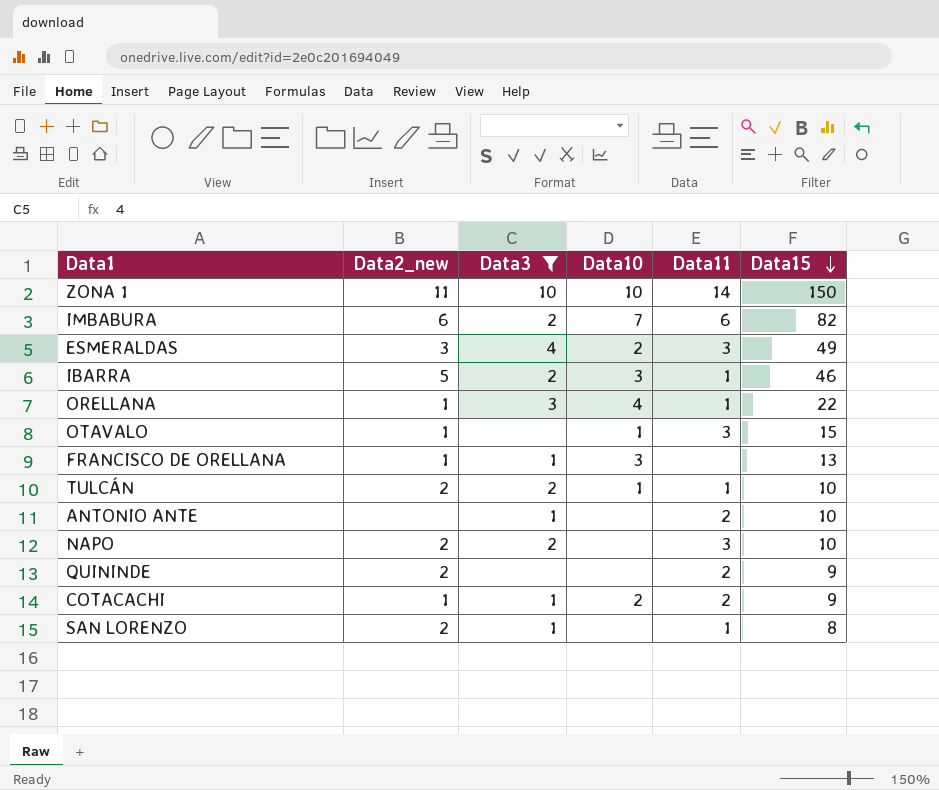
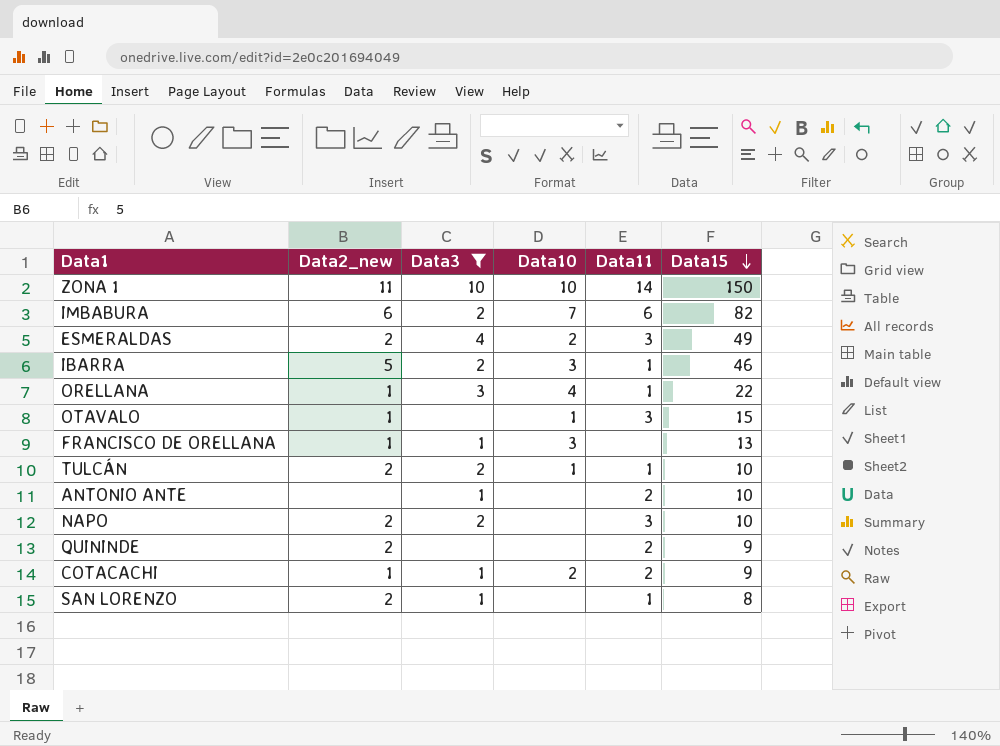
ESMERALDAS | Data2_new: 3 -> 2

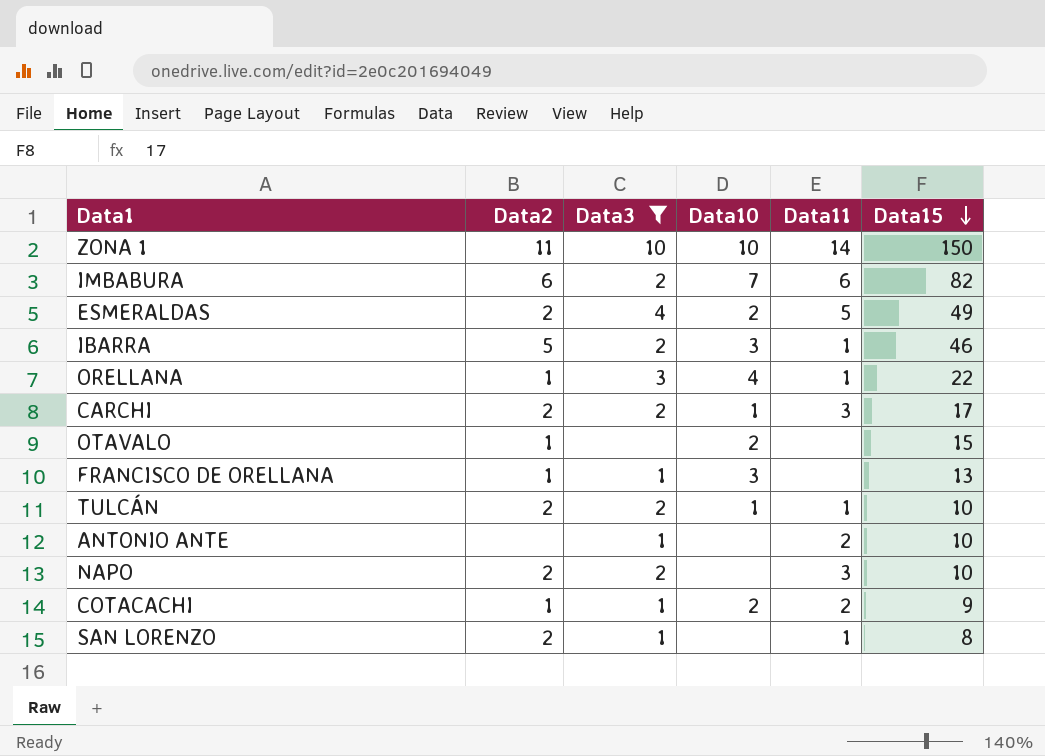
column name: Data2_new -> Data2
row QUININDE: 2 | none | none | 2 | 9 -> none
ESMERALDAS | Data11: 3 -> 5
row CARCHI: none -> 2 | 2 | 1 | 3 | 17
OTAVALO | Data10: 1 -> 2
OTAVALO | Data11: 3 -> none

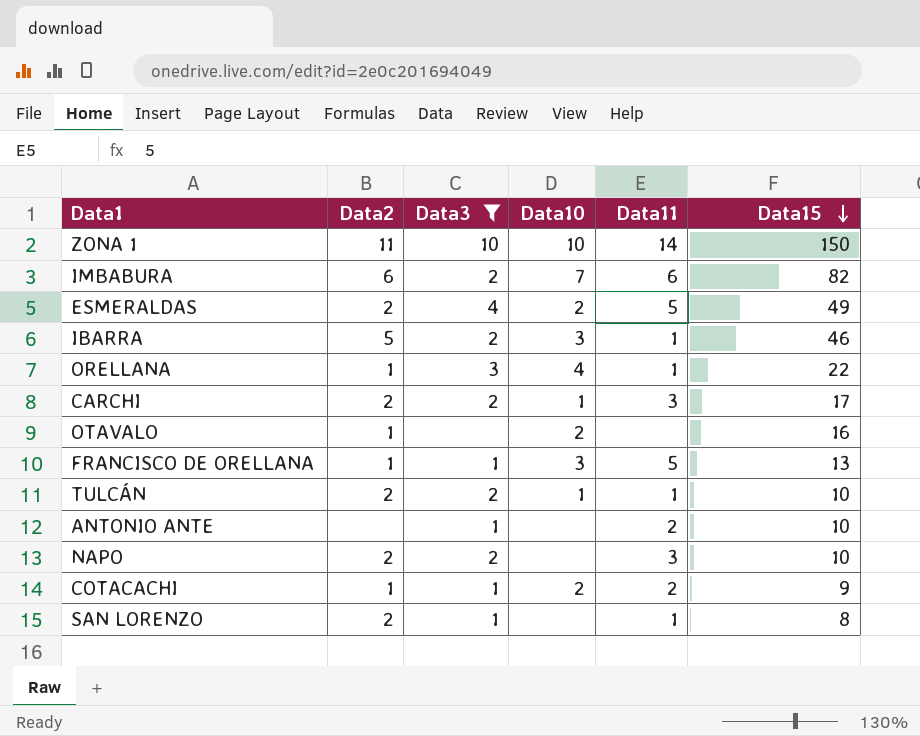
OTAVALO | Data15: 15 -> 16
FRANCISCO DE ORELLANA | Data11: none -> 5

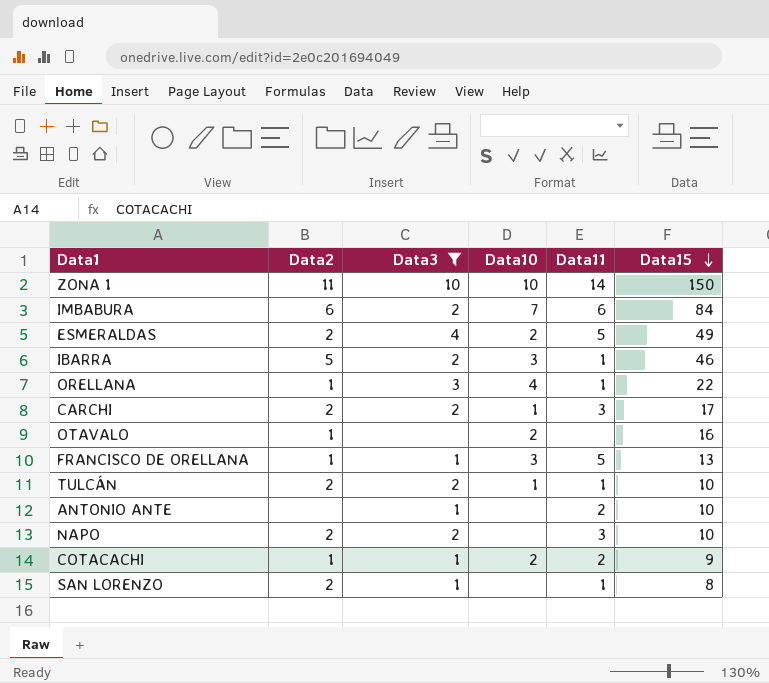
IMBABURA | Data15: 82 -> 84

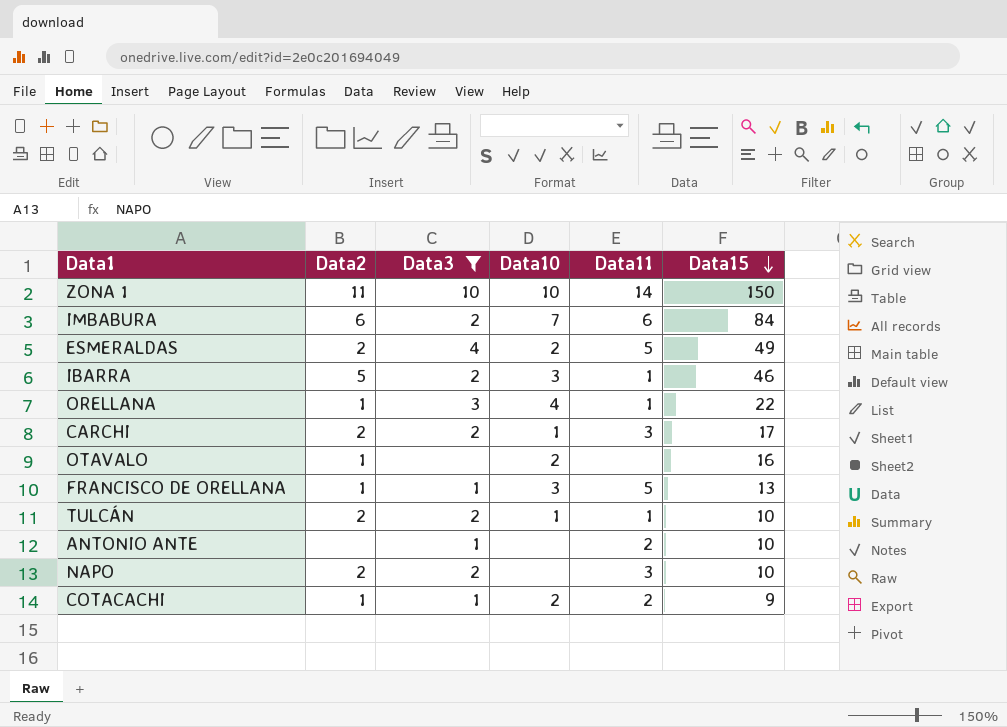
row SAN LORENZO: 2 | 1 | none | 1 | 8 -> none

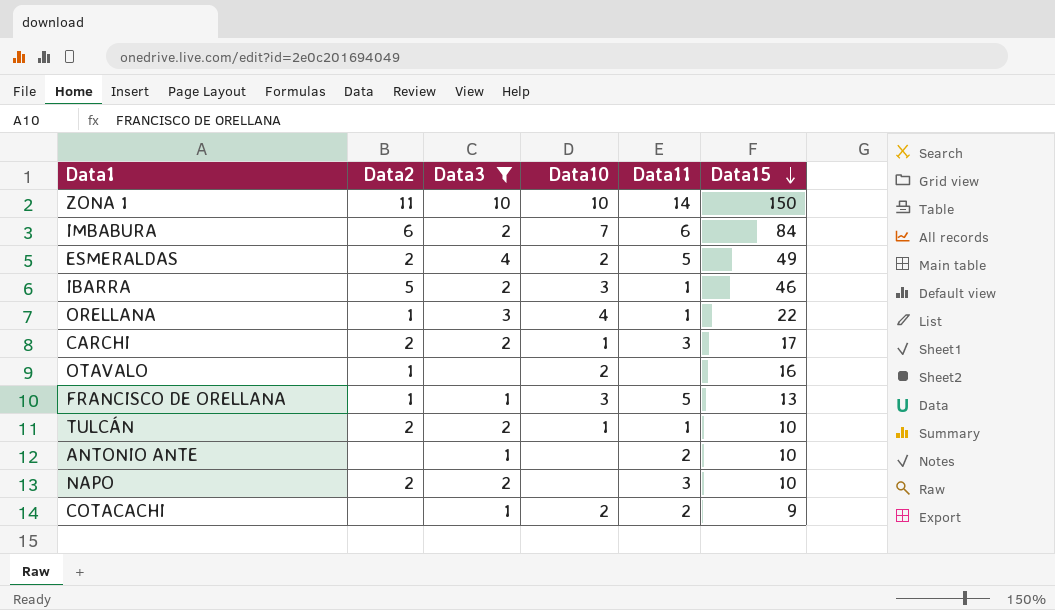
COTACACHI | Data2: 1 -> none

